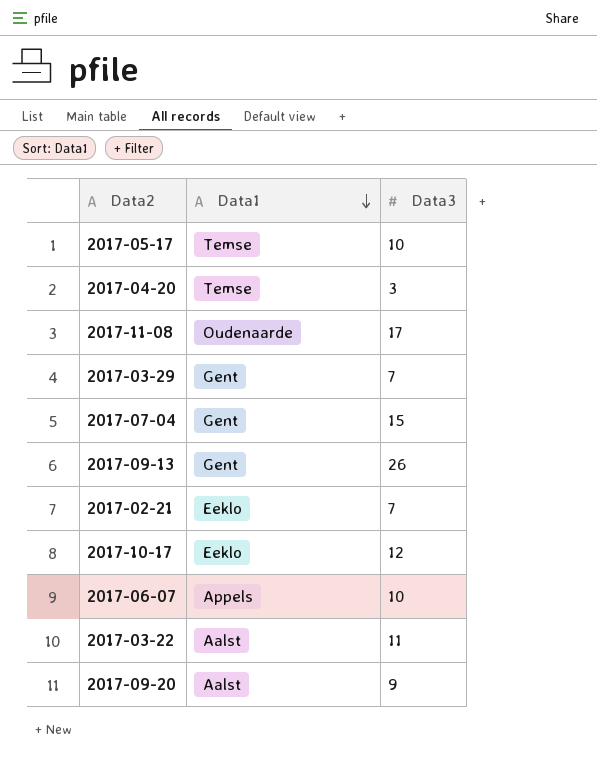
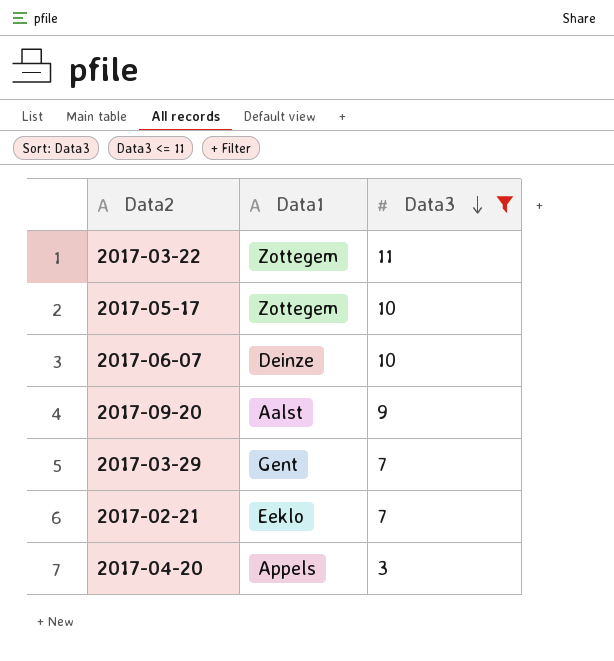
filter: none -> Data3 <= 11
row order: Data1 descending -> Data3 descending
2017-03-22 | Data1: Aalst -> Zottegem
2017-05-17 | Data1: Temse -> Zottegem
2017-06-07 | Data1: Appels -> Deinze
2017-04-20 | Data1: Temse -> Appels

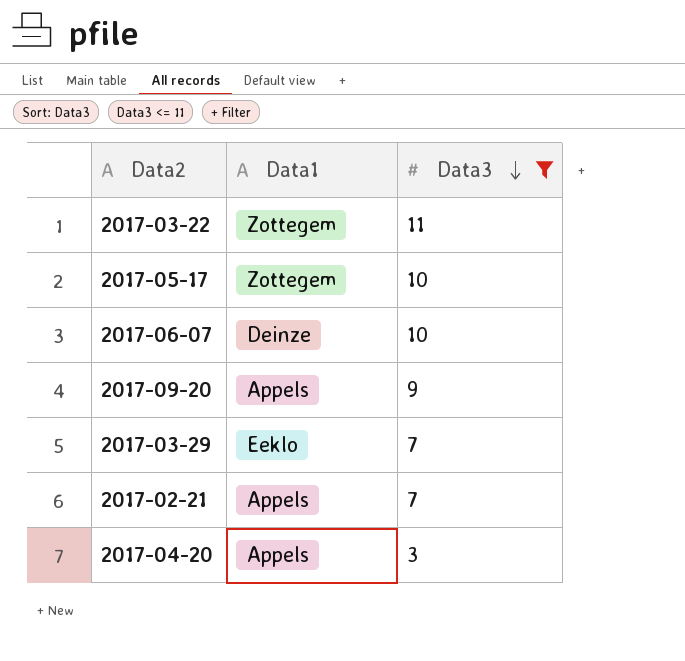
2017-09-20 | Data1: Aalst -> Appels
2017-03-29 | Data1: Gent -> Eeklo
2017-02-21 | Data1: Eeklo -> Appels

